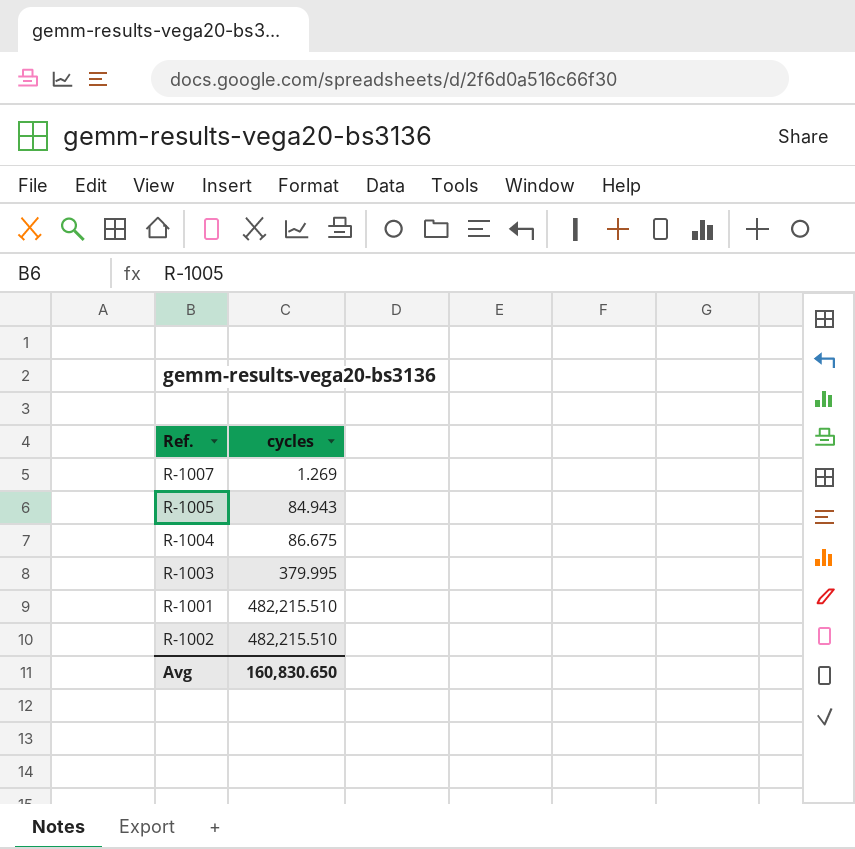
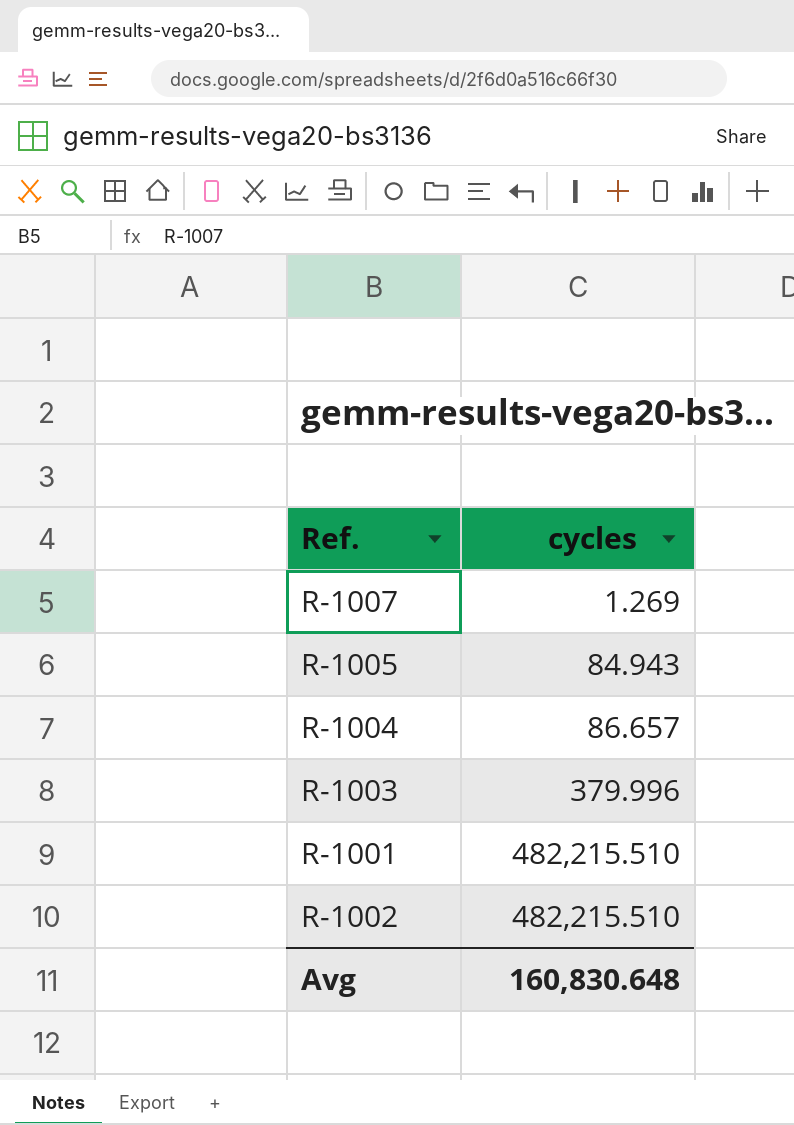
R-1004 | cycles: 86.675 -> 86.657
R-1003 | cycles: 379.995 -> 379.996
Avg | cycles: 160,830.650 -> 160,830.648

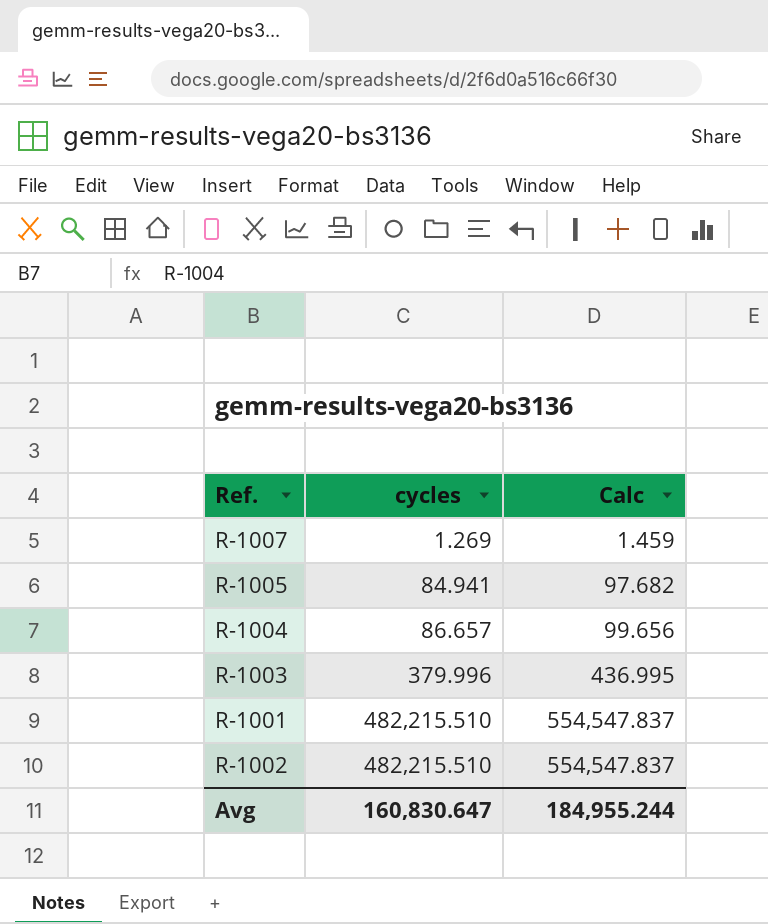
column Calc | formula: none -> [cycles] * 1.15
R-1005 | cycles: 84.943 -> 84.941
Avg | cycles: 160,830.648 -> 160,830.647

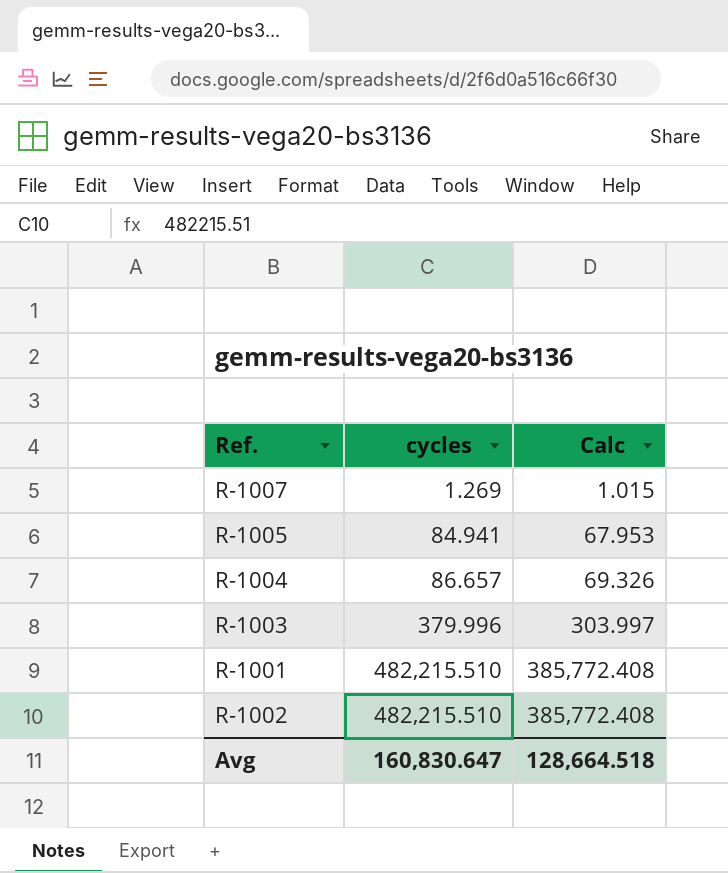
column Calc | formula: [cycles] * 1.15 -> [cycles] * 0.8
Avg | Calc: 184,955.244 -> 128,664.518

